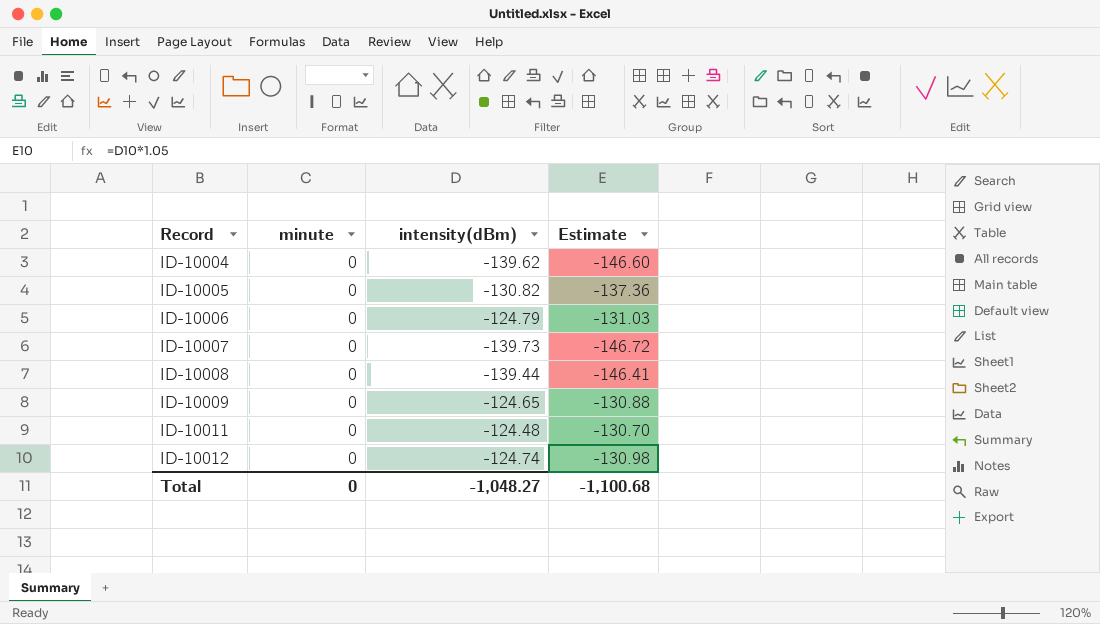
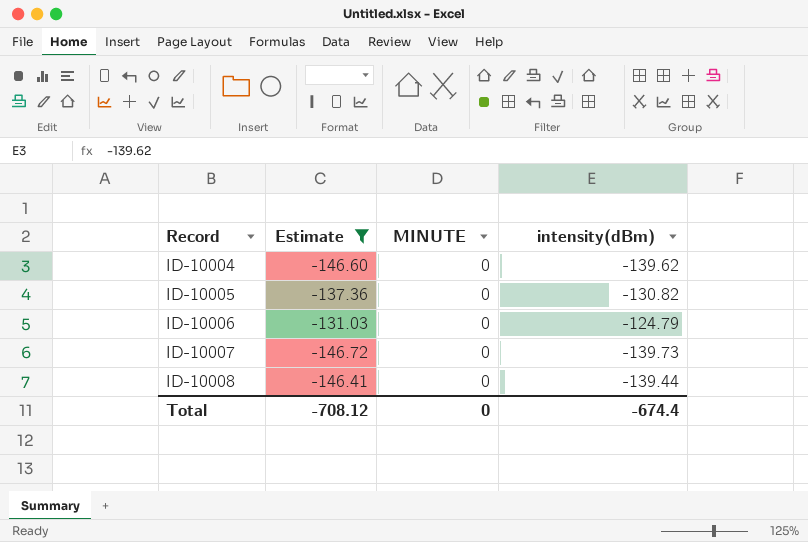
filter: none -> Estimate <= -131.03
column Estimate | position: 4 -> 2
column name: minute -> MINUTE
Total | Estimate: -1,100.68 -> -708.12
Total | intensity(dBm): -1,048.27 -> -674.4

